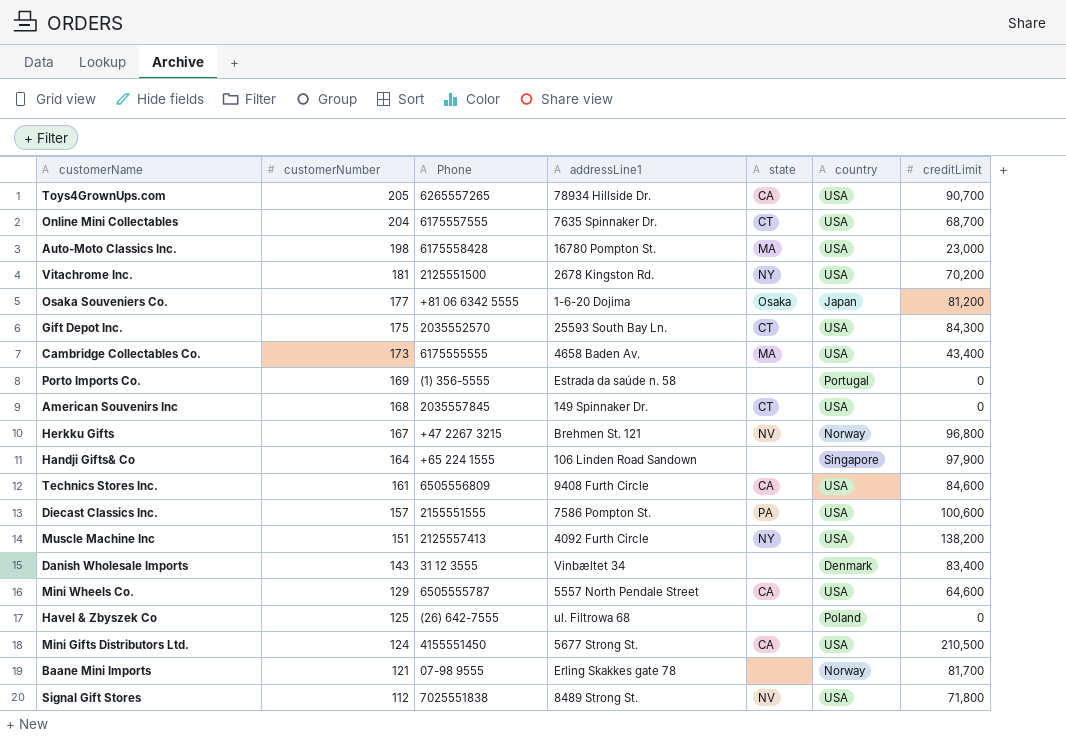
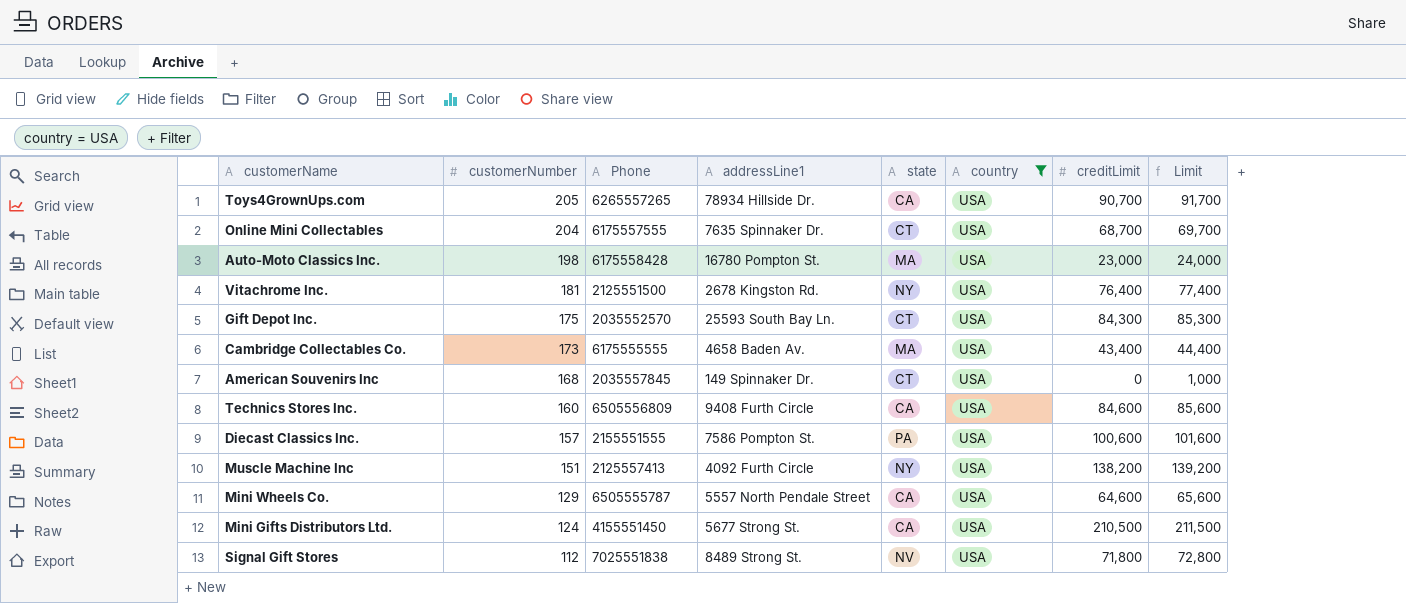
filter: none -> country = USA
column Limit | formula: none -> [creditLimit] + 1000
Vitachrome Inc. | creditLimit: 70,200 -> 76,400
Technics Stores Inc. | customerNumber: 161 -> 160

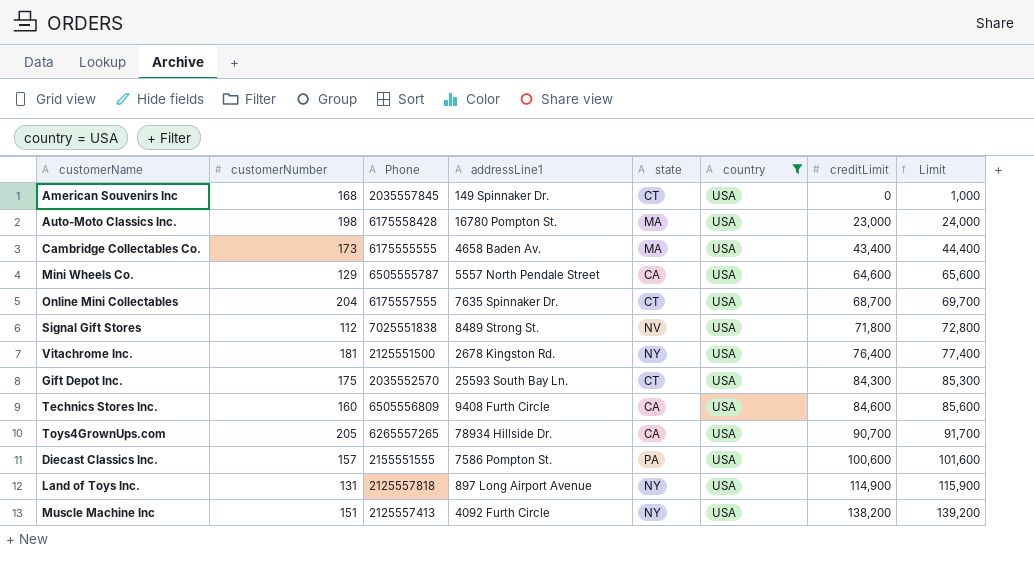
row order: customerNumber descending -> creditLimit ascending
row Mini Gifts Distributors Ltd.: 124 | 4155551450 | 5677 Strong St. | CA | USA | 210,500 | 211,500 -> none
row Land of Toys Inc.: none -> 131 | 2125557818 | 897 Long Airport Avenue | NY | USA | 114,900 | 115,900

